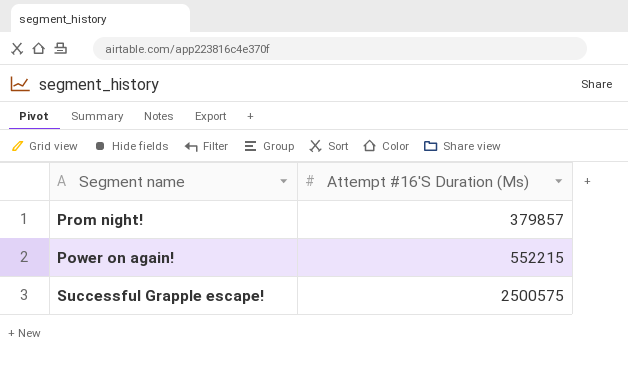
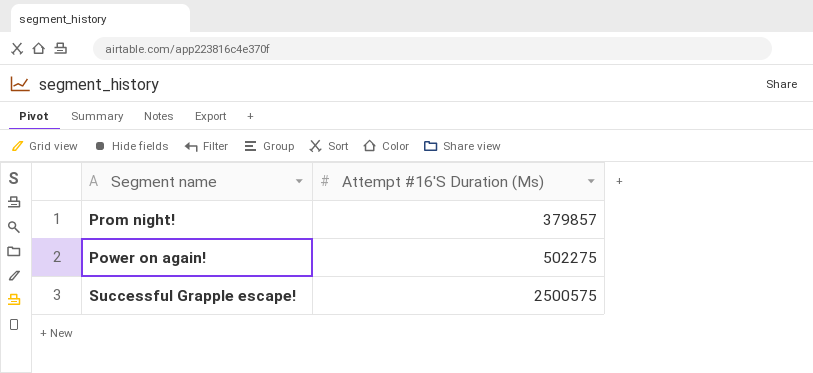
Power on again! | Attempt #16'S Duration (Ms): 552215 -> 502275

